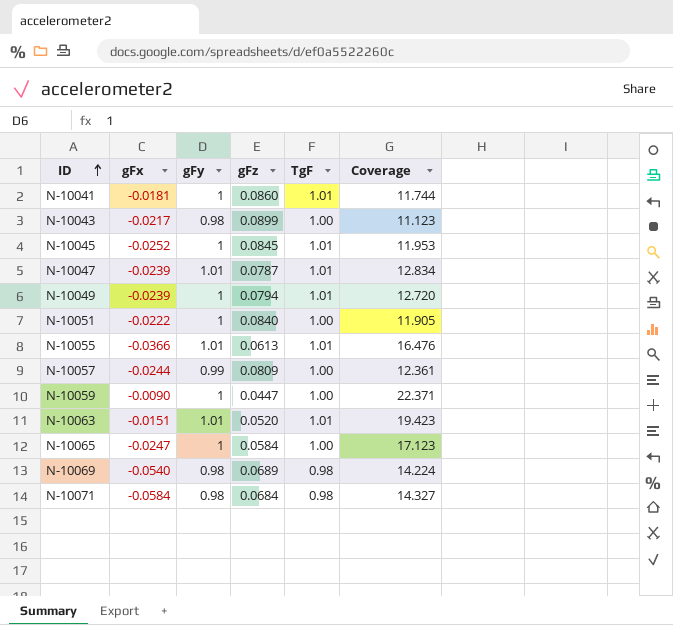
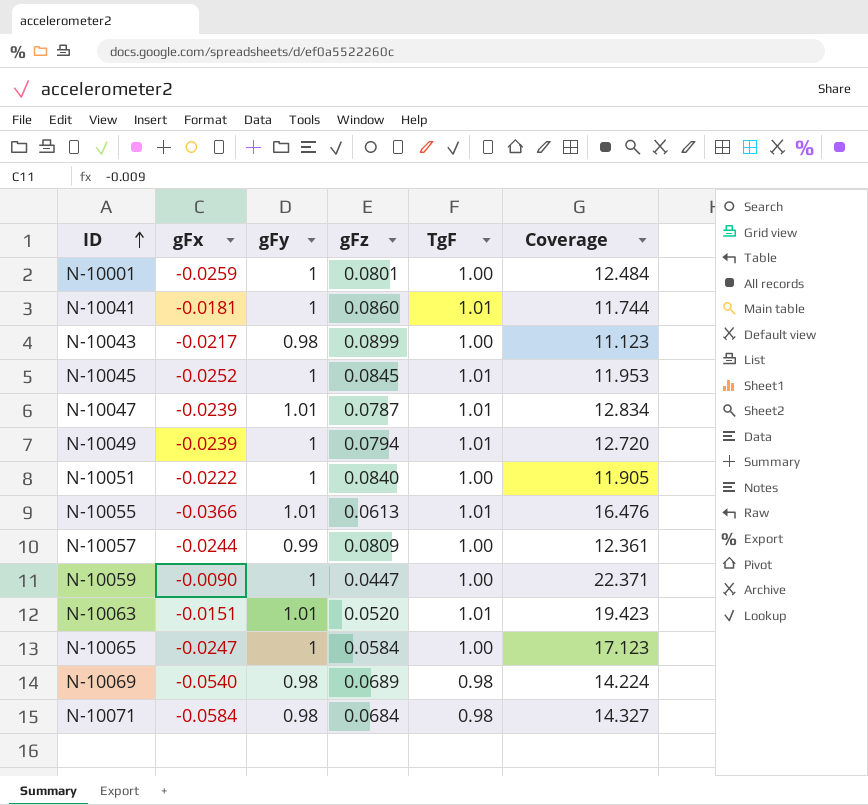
row N-10001: none -> -0.0259 | 1 | 0.0801 | 1.00 | 12.484

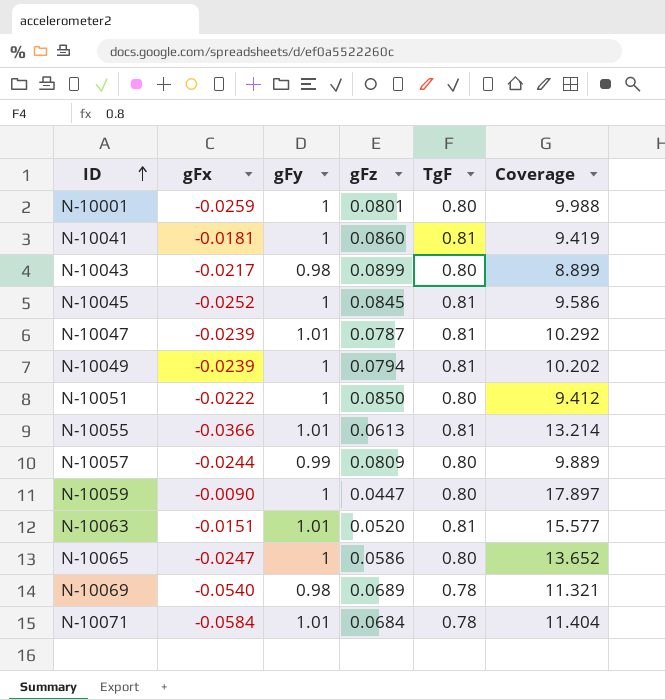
N-10001 | TgF: 1.00 -> 0.80
N-10001 | Coverage: 12.484 -> 9.988
N-10041 | TgF: 1.01 -> 0.81
N-10041 | Coverage: 11.744 -> 9.419
N-10043 | TgF: 1.00 -> 0.80
N-10043 | Coverage: 11.123 -> 8.899
N-10045 | TgF: 1.01 -> 0.81
N-10045 | Coverage: 11.953 -> 9.586
N-10047 | TgF: 1.01 -> 0.81
N-10047 | Coverage: 12.834 -> 10.292
N-10049 | TgF: 1.01 -> 0.81
N-10049 | Coverage: 12.720 -> 10.202
N-10051 | gFz: 0.0840 -> 0.0850
N-10051 | TgF: 1.00 -> 0.80
N-10051 | Coverage: 11.905 -> 9.412
N-10055 | TgF: 1.01 -> 0.81
N-10055 | Coverage: 16.476 -> 13.214
N-10057 | TgF: 1.00 -> 0.80
N-10057 | Coverage: 12.361 -> 9.889
N-10059 | TgF: 1.00 -> 0.80
N-10059 | Coverage: 22.371 -> 17.897
N-10063 | TgF: 1.01 -> 0.81
N-10063 | Coverage: 19.423 -> 15.577
N-10065 | gFz: 0.0584 -> 0.0586
N-10065 | TgF: 1.00 -> 0.80
N-10065 | Coverage: 17.123 -> 13.652
N-10069 | TgF: 0.98 -> 0.78
N-10069 | Coverage: 14.224 -> 11.321
N-10071 | gFy: 0.98 -> 1.01
N-10071 | TgF: 0.98 -> 0.78
N-10071 | Coverage: 14.327 -> 11.404

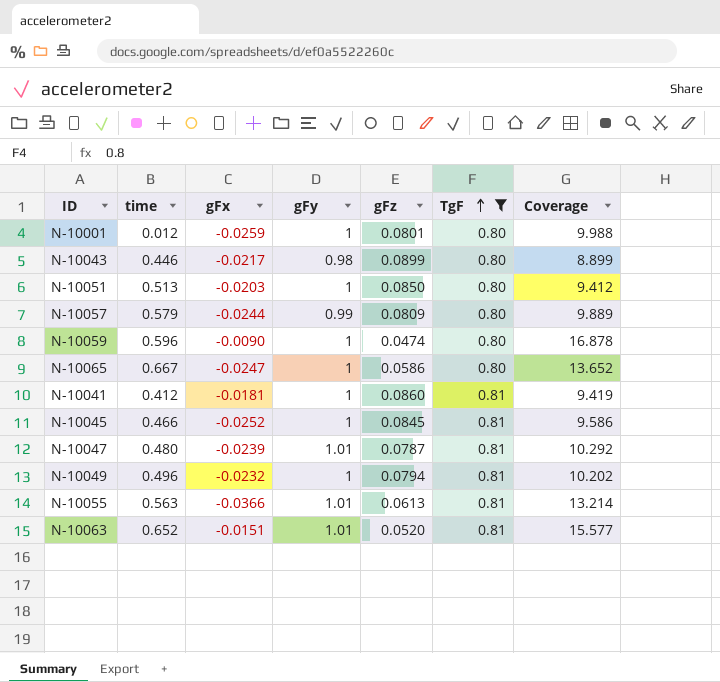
filter: none -> TgF != 0.78
row order: ID ascending -> TgF ascending
column time | position: none -> 2
N-10051 | gFx: -0.0222 -> -0.0203
N-10059 | gFz: 0.0447 -> 0.0474
N-10059 | Coverage: 17.897 -> 16.878
N-10049 | gFx: -0.0239 -> -0.0232

